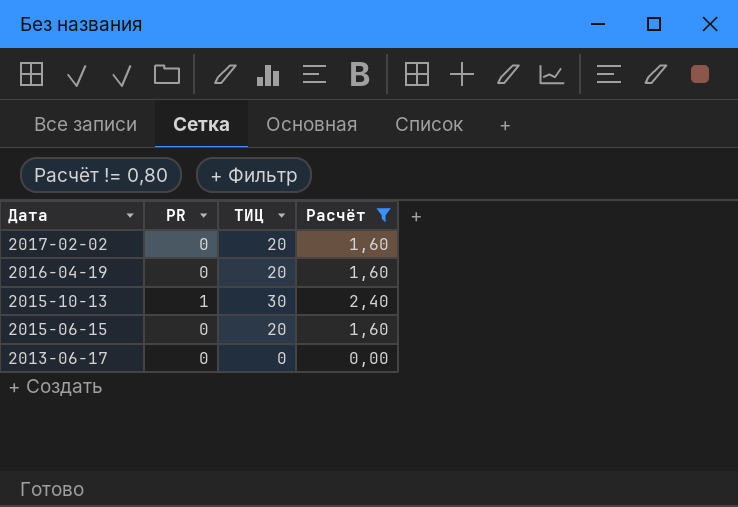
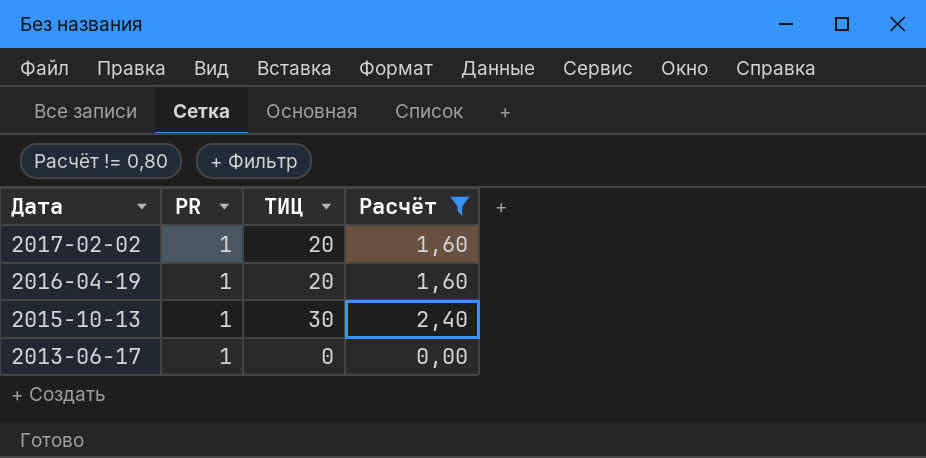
row 2015-06-15: 0 | 20 | 1,60 -> none
2017-02-02 | PR: 0 -> 1
2016-04-19 | PR: 0 -> 1
2013-06-17 | PR: 0 -> 1

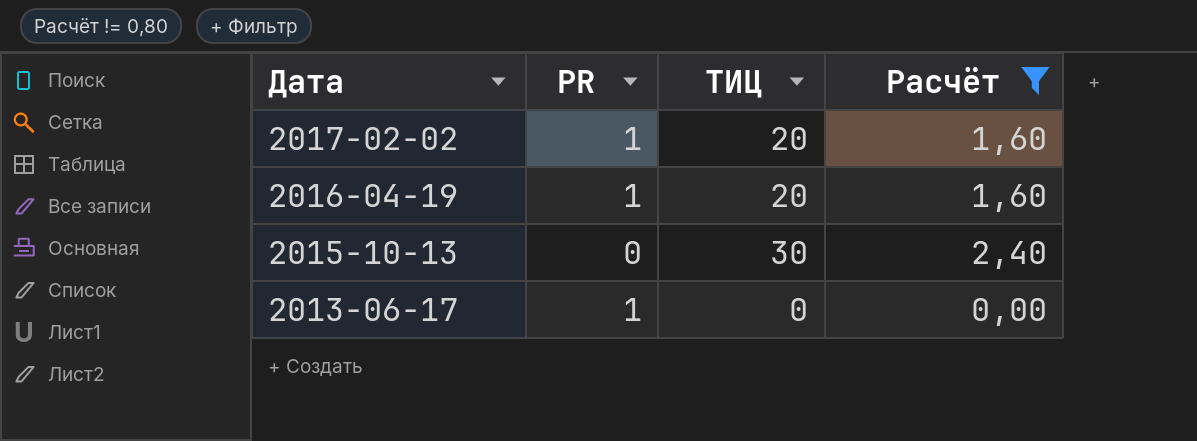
2015-10-13 | PR: 1 -> 0

